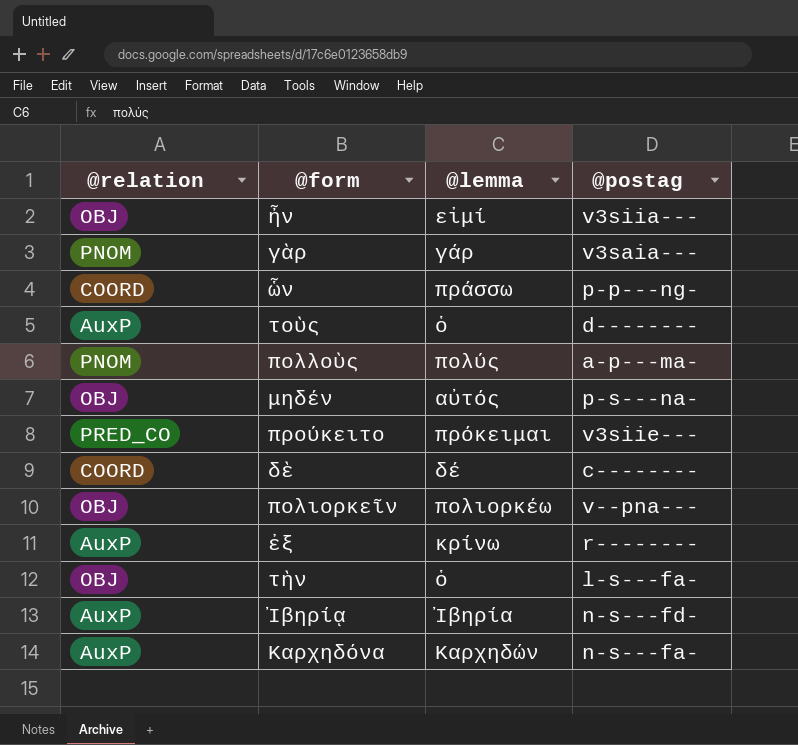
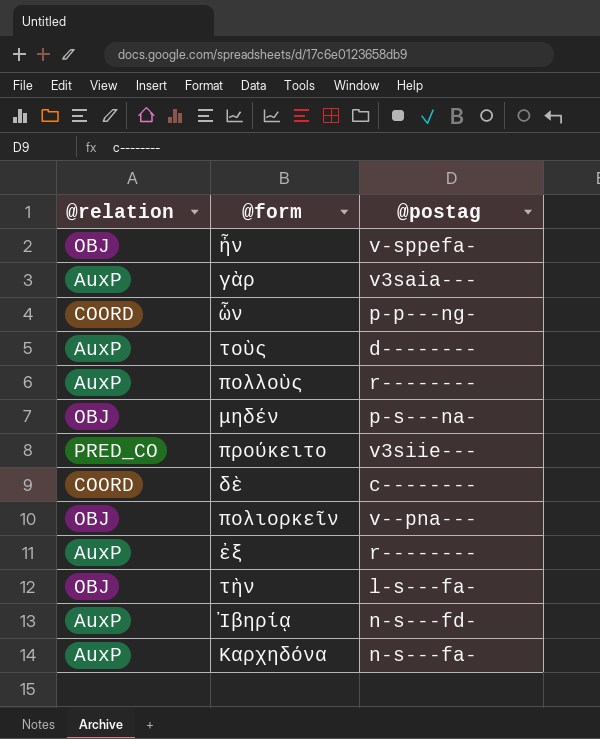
column @lemma | position: 3 -> none
ἦν | @postag: v3siia--- -> v-sppefa-
γὰρ | @relation: PNOM -> AuxP
πολλοὺς | @relation: PNOM -> AuxP
πολλοὺς | @postag: a-p---ma- -> r--------

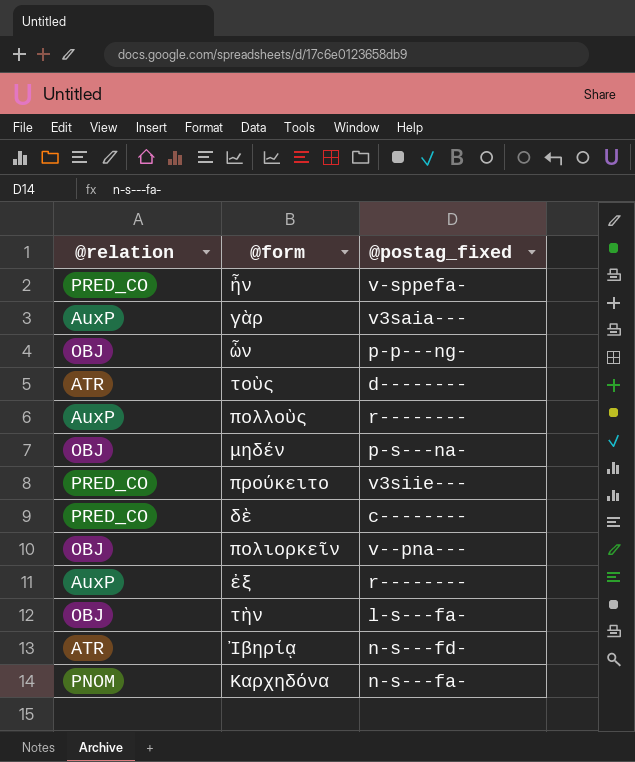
column name: @postag -> @postag_fixed
ἦν | @relation: OBJ -> PRED_CO
ὧν | @relation: COORD -> OBJ
τοὺς | @relation: AuxP -> ATR
δὲ | @relation: COORD -> PRED_CO
Ἰβηρίᾳ | @relation: AuxP -> ATR
Καρχηδόνα | @relation: AuxP -> PNOM

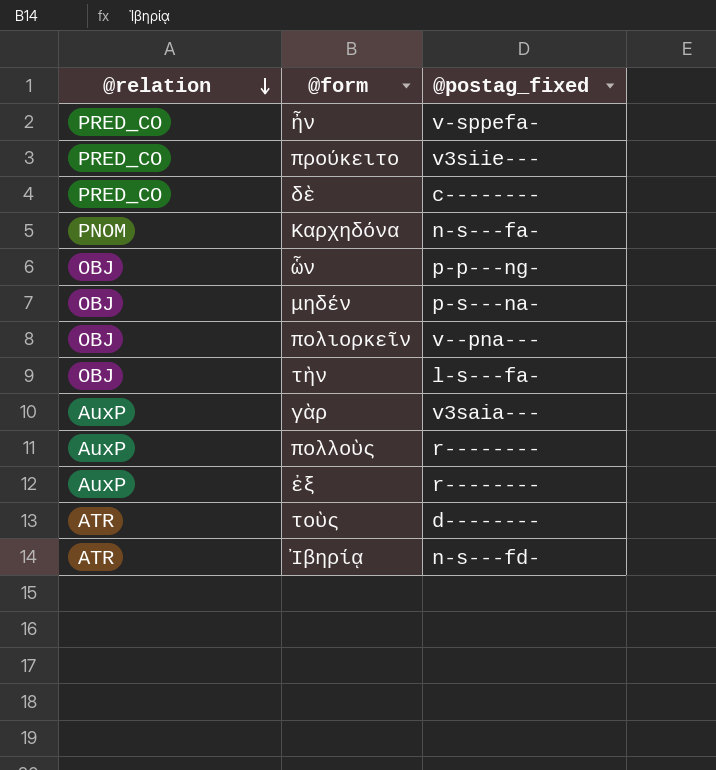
row order: none -> @relation descending

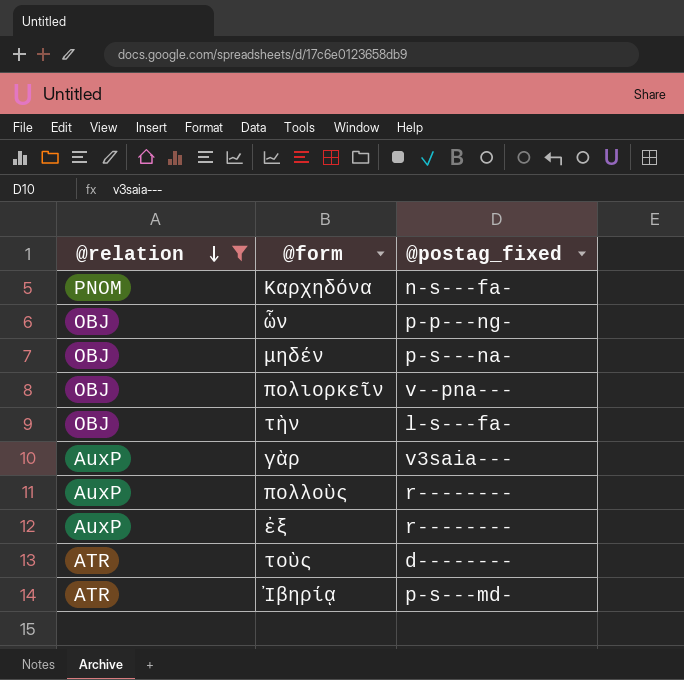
filter: none -> @relation != PRED_CO
Ἰβηρίᾳ | @postag_fixed: n-s---fd- -> p-s---md-

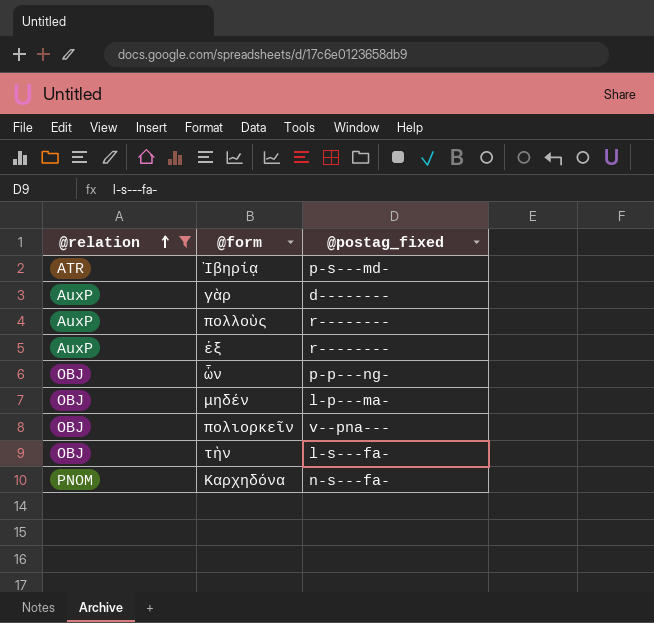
row order: @relation descending -> @relation ascending
row τοὺς: ATR | d-------- -> none
γὰρ | @postag_fixed: v3saia--- -> d--------
μηδέν | @postag_fixed: p-s---na- -> l-p---ma-

